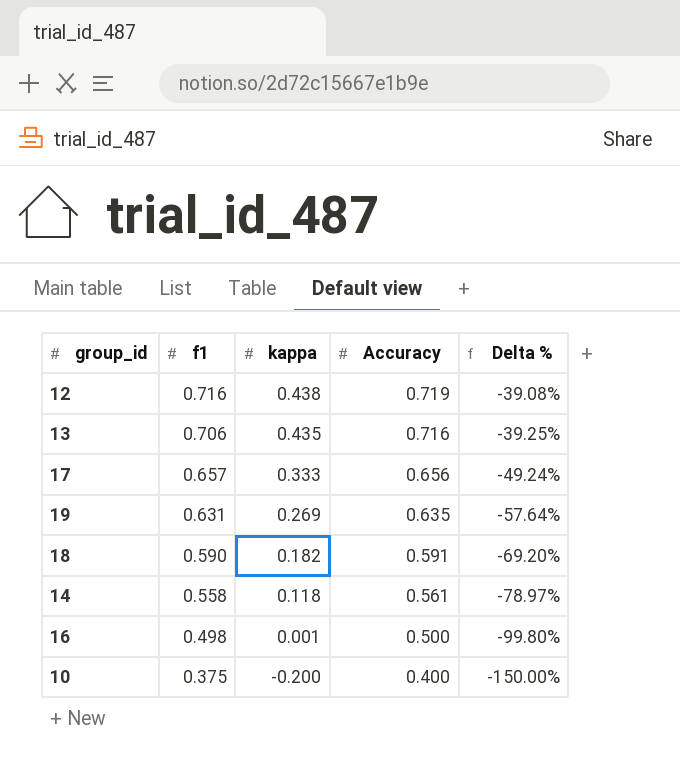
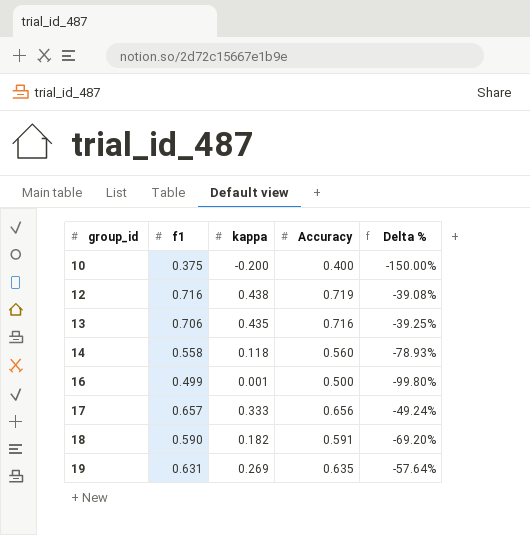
row order: f1 descending -> group_id ascending
14 | Accuracy: 0.561 -> 0.560
14 | Delta %: -78.97% -> -78.93%
16 | f1: 0.498 -> 0.499

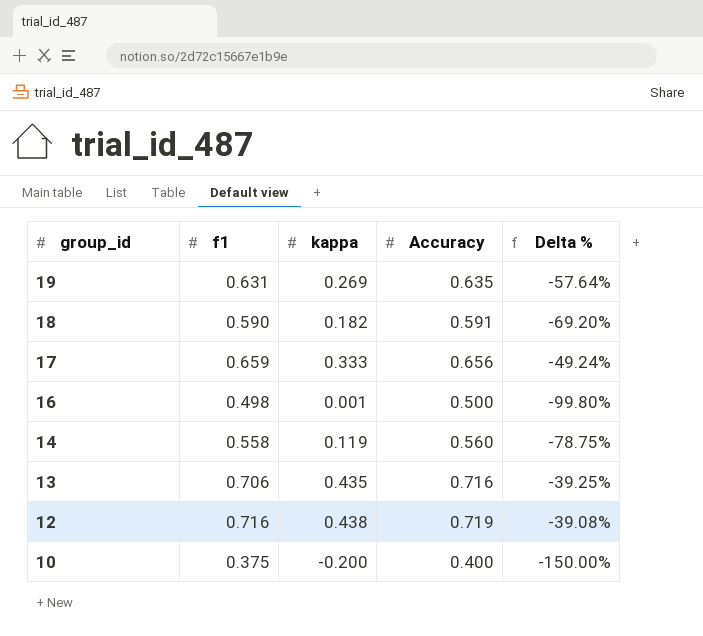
row order: group_id ascending -> group_id descending
17 | f1: 0.657 -> 0.659
16 | f1: 0.499 -> 0.498
14 | kappa: 0.118 -> 0.119
14 | Delta %: -78.93% -> -78.75%

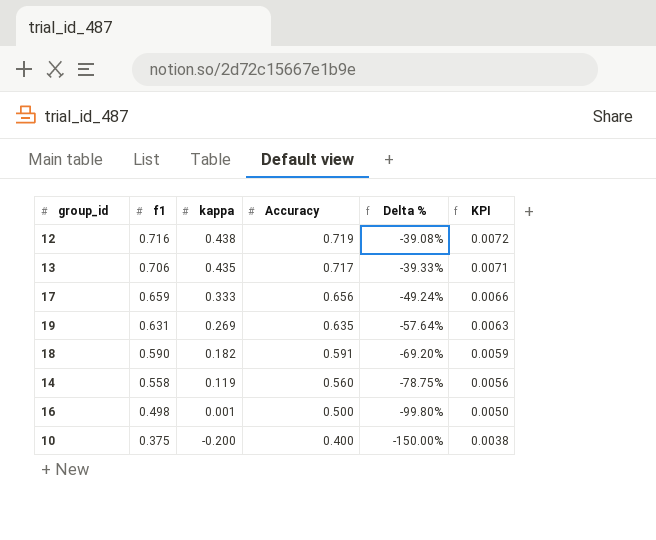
row order: group_id descending -> f1 descending
column KPI | formula: none -> [f1] * 0.01
13 | Accuracy: 0.716 -> 0.717
13 | Delta %: -39.25% -> -39.33%

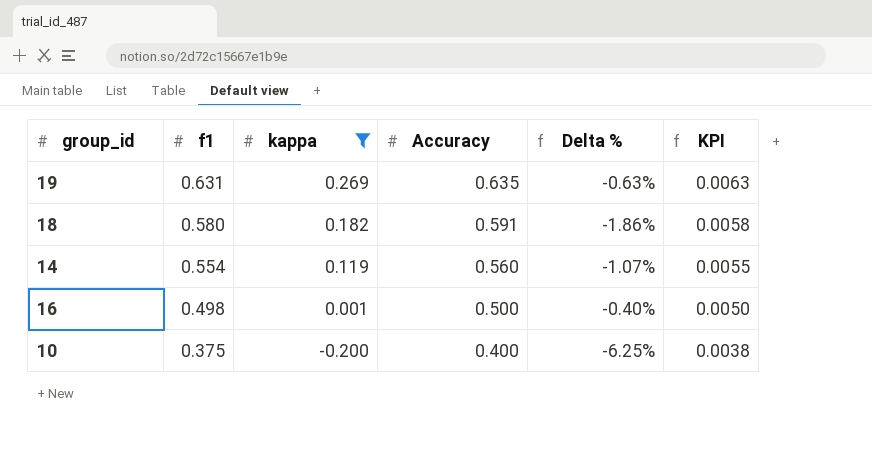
filter: none -> kappa <= 0.269
column Delta % | formula: ([kappa] - [Accuracy]) / [Accuracy] -> ([f1] - [Accuracy]) / [Accuracy]
18 | f1: 0.590 -> 0.580
18 | KPI: 0.0059 -> 0.0058
14 | f1: 0.558 -> 0.554
14 | KPI: 0.0056 -> 0.0055

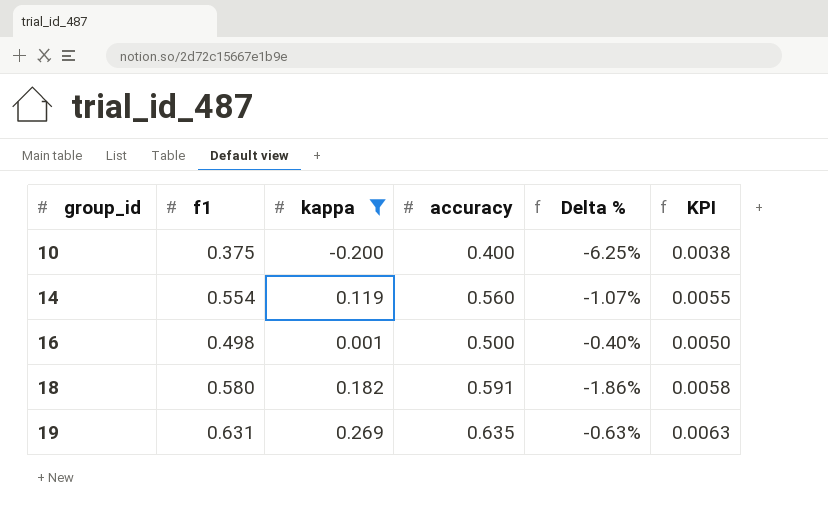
row order: f1 descending -> group_id ascending
column name: Accuracy -> accuracy

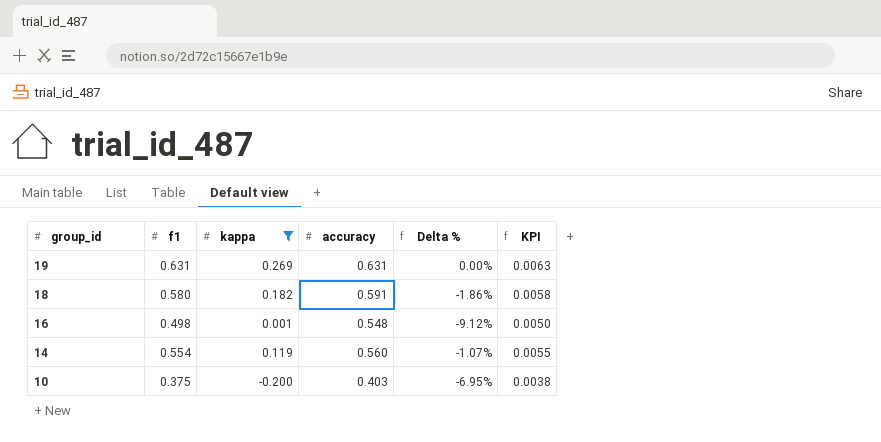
row order: group_id ascending -> group_id descending
19 | accuracy: 0.635 -> 0.631
19 | Delta %: -0.63% -> 0.00%
16 | accuracy: 0.500 -> 0.548
16 | Delta %: -0.40% -> -9.12%
10 | accuracy: 0.400 -> 0.403
10 | Delta %: -6.25% -> -6.95%

